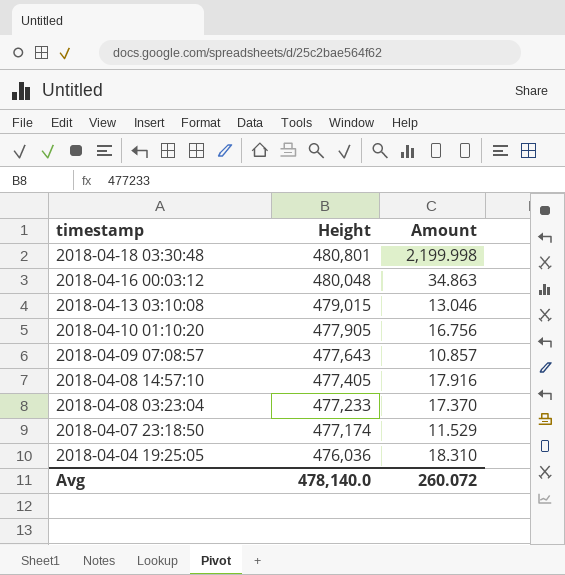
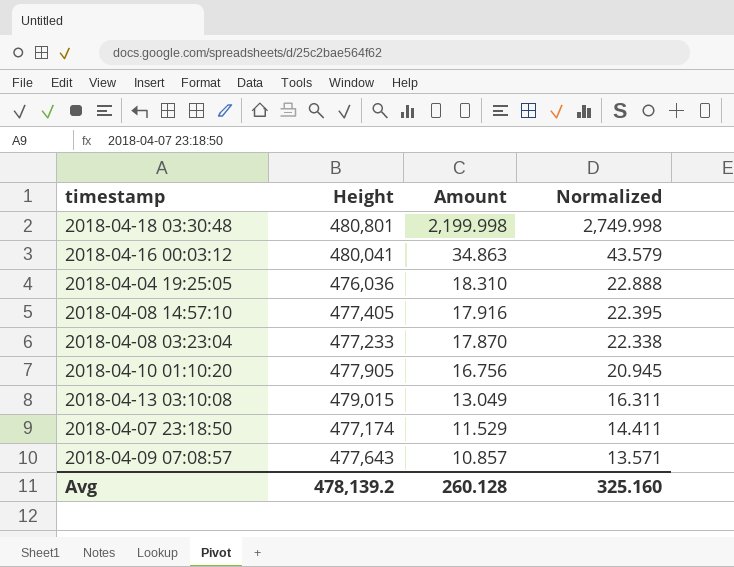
row order: timestamp descending -> Amount descending
column Normalized | formula: none -> [Amount] * 1.25
2018-04-16 00:03:12 | Height: 480,048 -> 480,041
2018-04-08 03:23:04 | Amount: 17.370 -> 17.870
2018-04-13 03:10:08 | Amount: 13.046 -> 13.049
Avg | Height: 478,140.0 -> 478,139.2
Avg | Amount: 260.072 -> 260.128

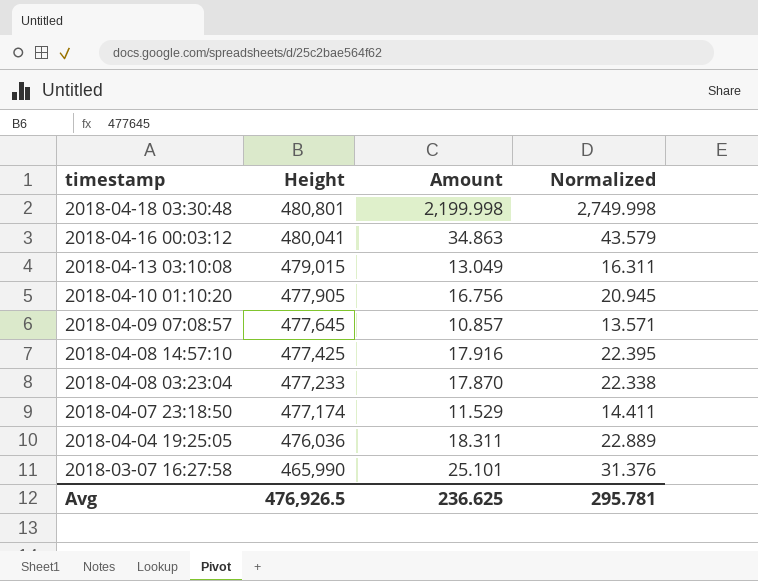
row order: Amount descending -> timestamp descending
2018-04-09 07:08:57 | Height: 477,643 -> 477,645
2018-04-08 14:57:10 | Height: 477,405 -> 477,425
2018-04-04 19:25:05 | Amount: 18.310 -> 18.311
2018-04-04 19:25:05 | Normalized: 22.888 -> 22.889
row 2018-03-07 16:27:58: none -> 465,990 | 25.101 | 31.376
Avg | Height: 478,139.2 -> 476,926.5
Avg | Amount: 260.128 -> 236.625
Avg | Normalized: 325.160 -> 295.781

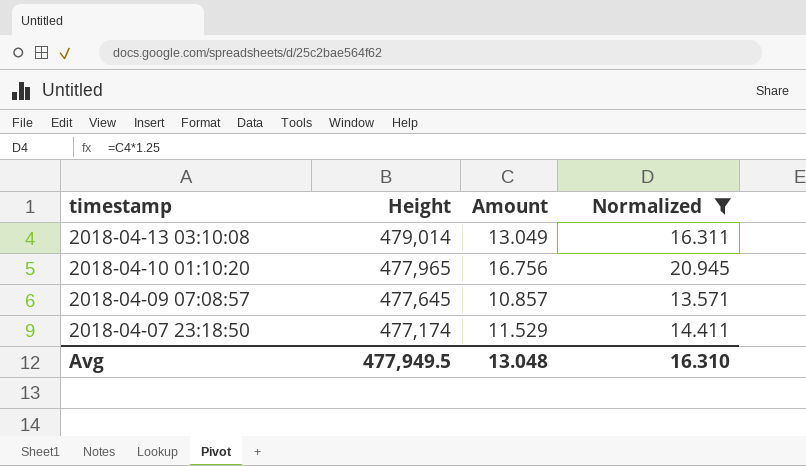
filter: none -> Normalized <= 20.945
2018-04-13 03:10:08 | Height: 479,015 -> 479,014
2018-04-10 01:10:20 | Height: 477,905 -> 477,965
Avg | Height: 476,926.5 -> 477,949.5
Avg | Amount: 236.625 -> 13.048
Avg | Normalized: 295.781 -> 16.310

